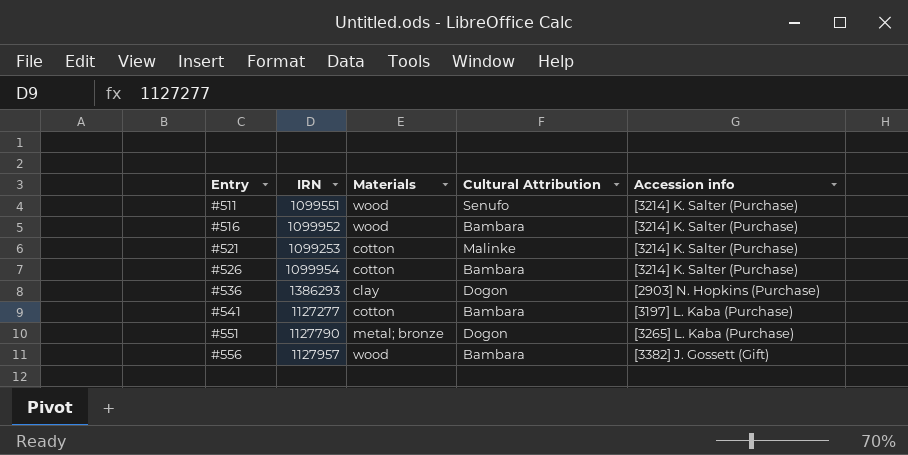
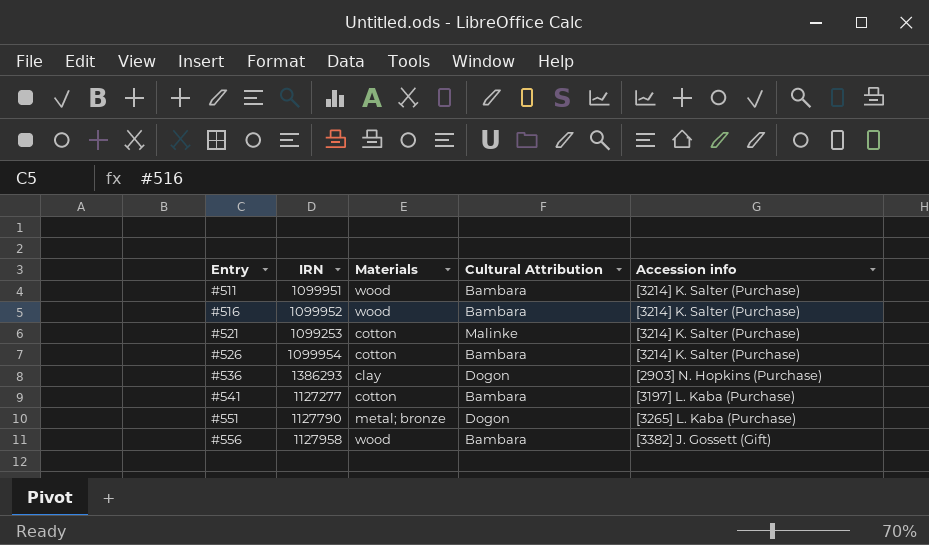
#511 | IRN: 1099551 -> 1099951
#511 | Cultural Attribution: Senufo -> Bambara
#556 | IRN: 1127957 -> 1127958

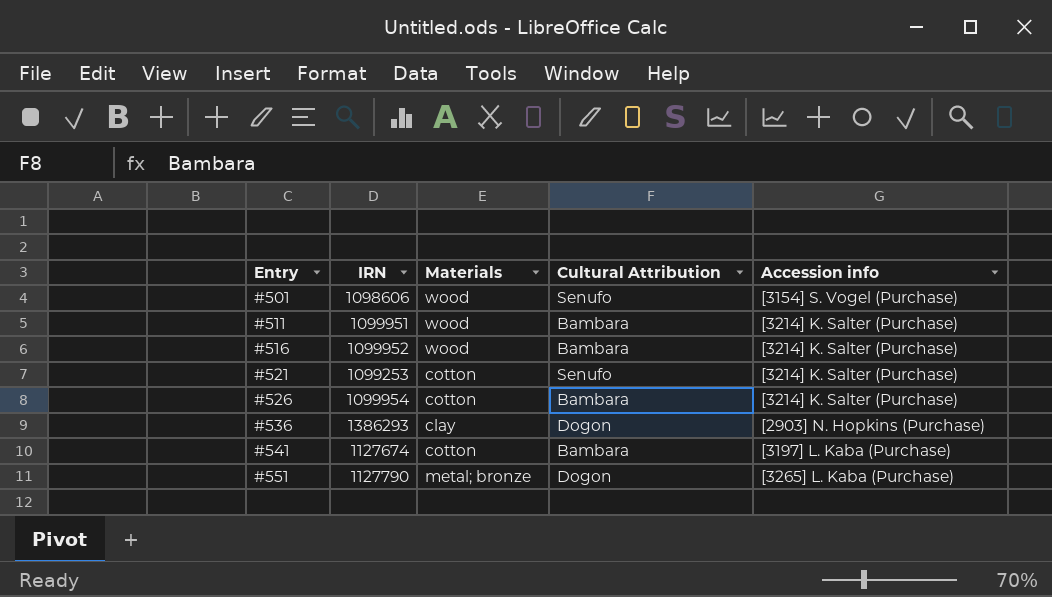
row #556: 1127958 | wood | Bambara | [3382] J. Gossett (Gift) -> none
row #501: none -> 1098606 | wood | Senufo | [3154] S. Vogel (Purchase)
#521 | Cultural Attribution: Malinke -> Senufo
#541 | IRN: 1127277 -> 1127674

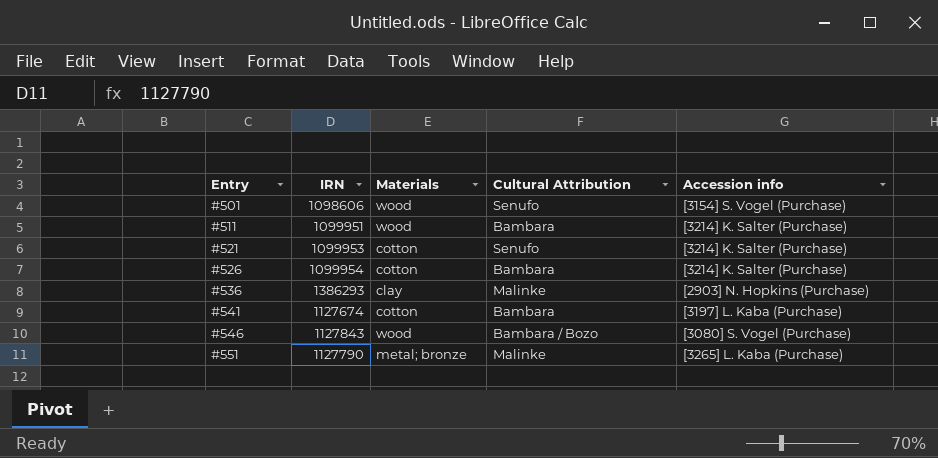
row #516: 1099952 | wood | Bambara | [3214] K. Salter (Purchase) -> none
#521 | IRN: 1099253 -> 1099953
#536 | Cultural Attribution: Dogon -> Malinke
row #546: none -> 1127843 | wood | Bambara / Bozo | [3080] S. Vogel (Purchase)
#551 | Cultural Attribution: Dogon -> Malinke

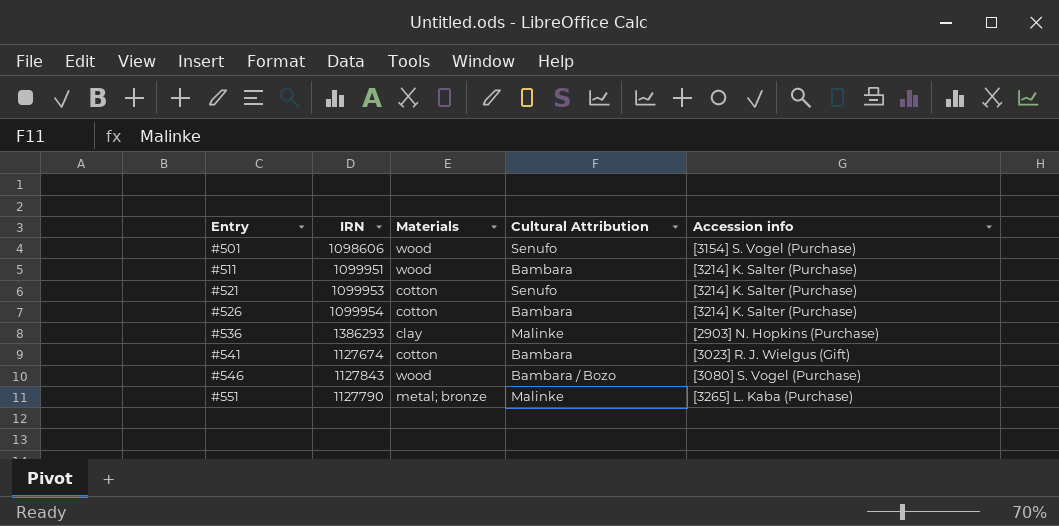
#541 | Accession info: [3197] L. Kaba (Purchase) -> [3023] R. J. Wielgus (Gift)

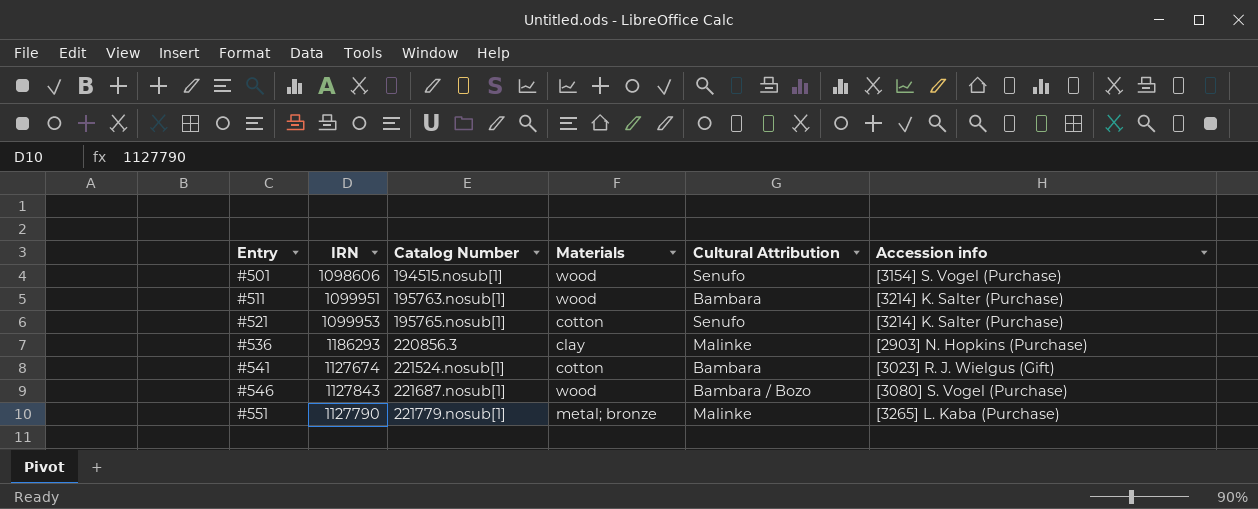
column Catalog Number | position: none -> 3
row #526: 1099954 | cotton | Bambara | [3214] K. Salter (Purchase) -> none
#536 | IRN: 1386293 -> 1186293

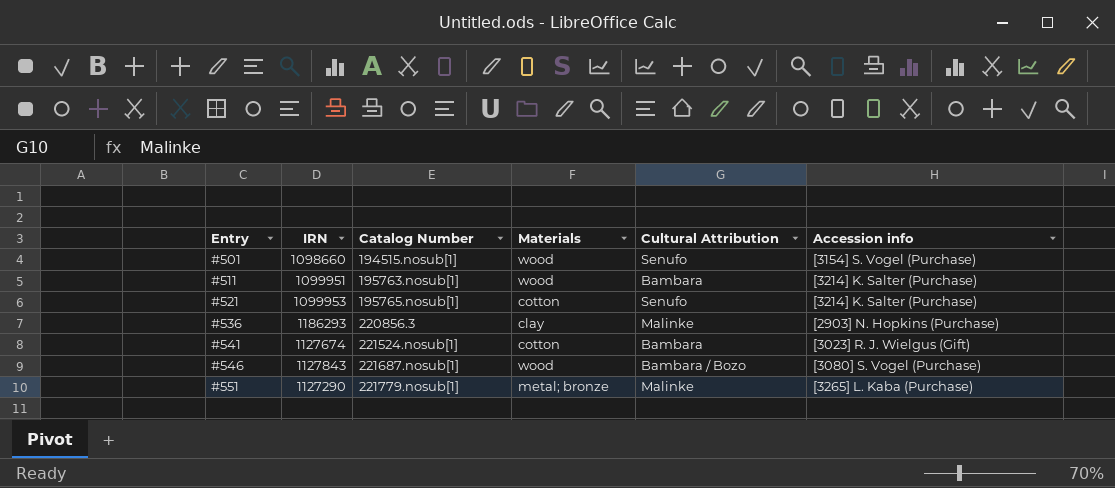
#501 | IRN: 1098606 -> 1098660
#551 | IRN: 1127790 -> 1127290

